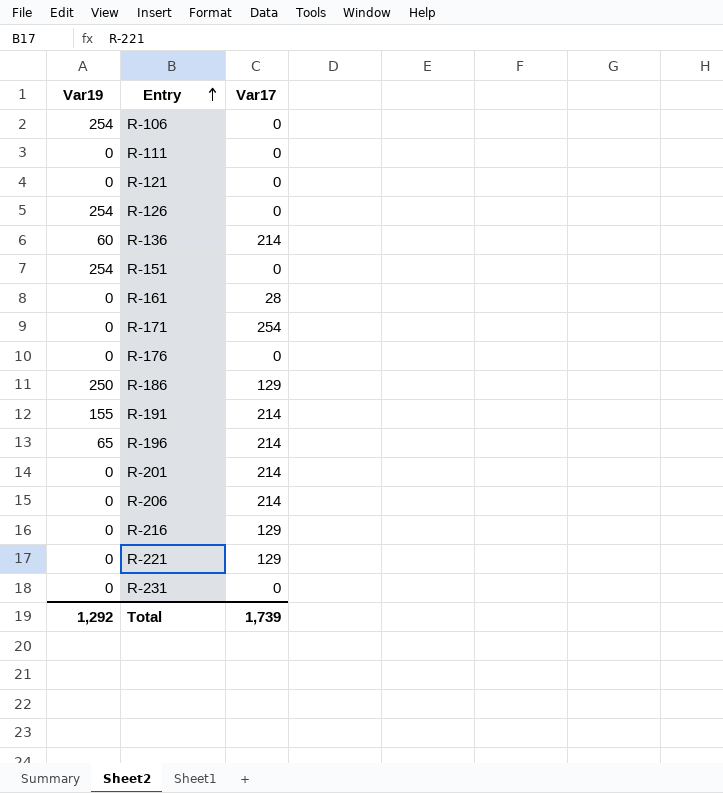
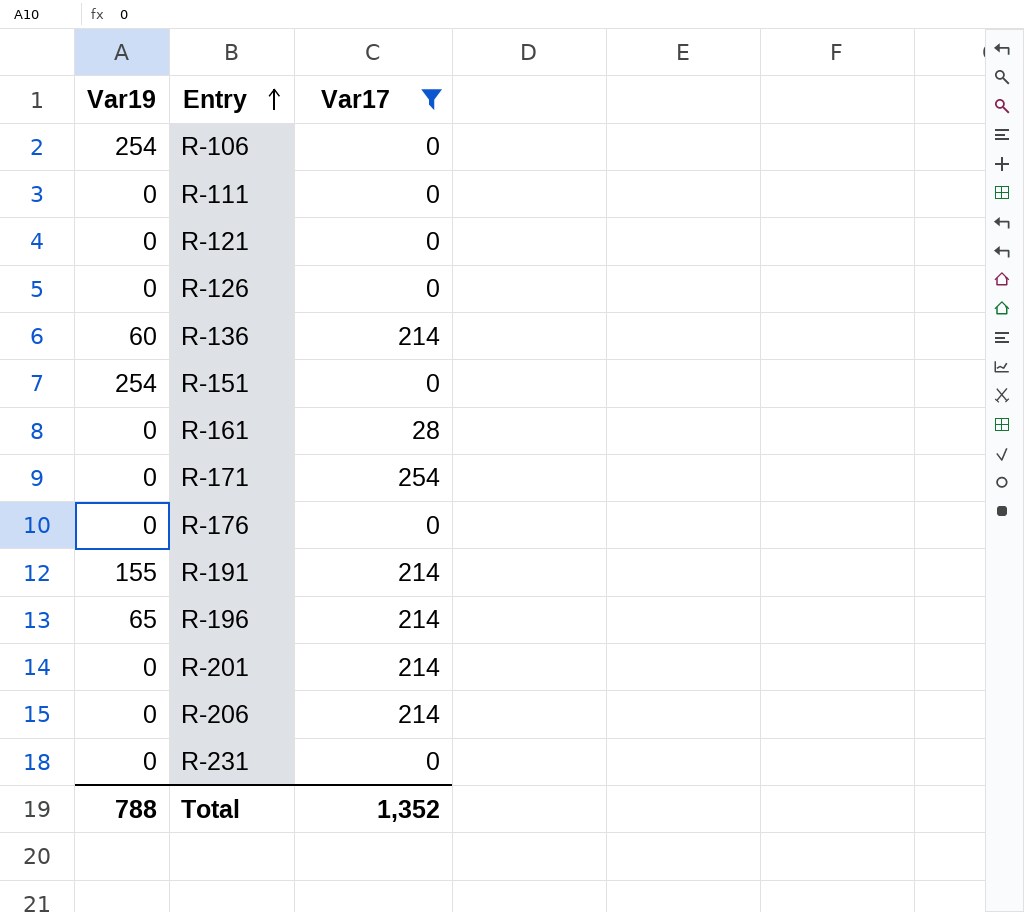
filter: none -> Var17 != 129
R-126 | Var19: 254 -> 0
Total | Var19: 1,292 -> 788
Total | Var17: 1,739 -> 1,352

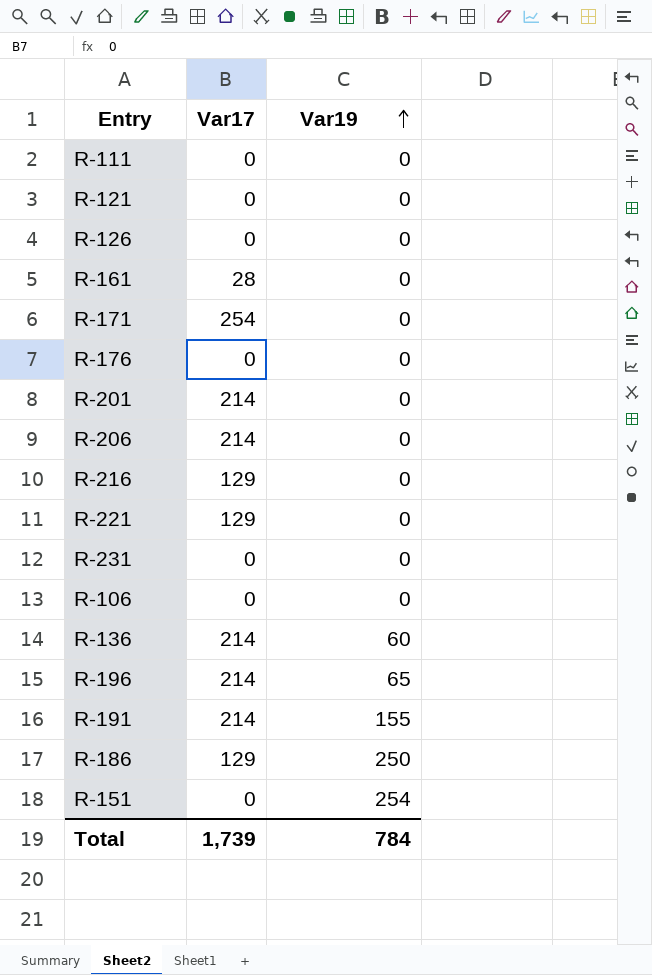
filter: Var17 != 129 -> none
row order: Entry ascending -> Var19 ascending
column Var19 | position: 1 -> 3
R-106 | Var19: 254 -> 0
Total | Var17: 1,352 -> 1,739
Total | Var19: 788 -> 784

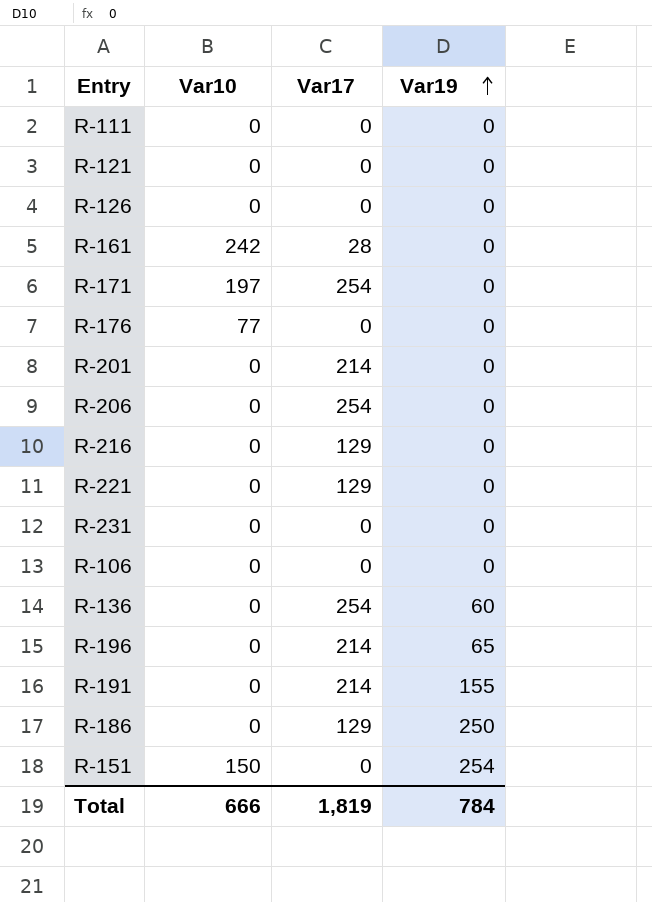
column Var10 | position: none -> 2
R-206 | Var17: 214 -> 254
R-136 | Var17: 214 -> 254
Total | Var17: 1,739 -> 1,819

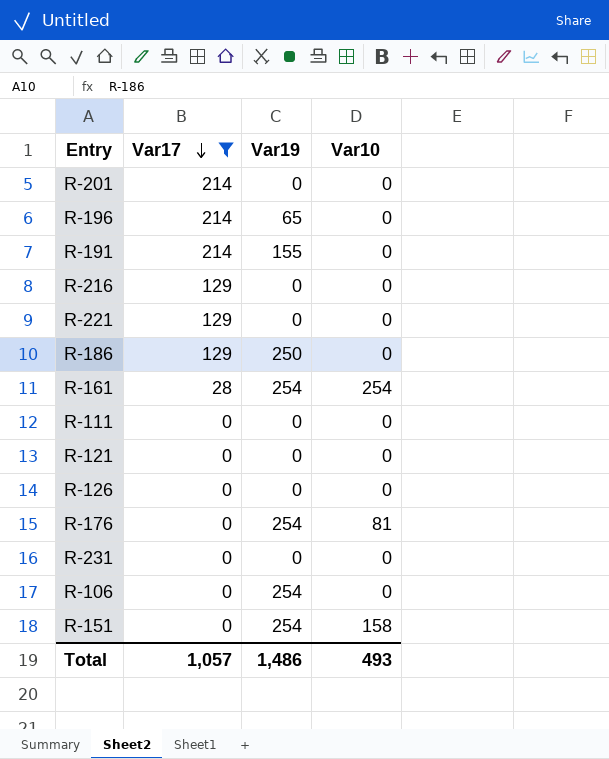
filter: none -> Var17 != 254
row order: Var19 ascending -> Var17 descending
column Var10 | position: 2 -> 4
R-161 | Var19: 0 -> 254
R-161 | Var10: 242 -> 254
R-176 | Var19: 0 -> 254
R-176 | Var10: 77 -> 81
R-106 | Var19: 0 -> 254
R-151 | Var10: 150 -> 158
Total | Var17: 1,819 -> 1,057
Total | Var19: 784 -> 1,486
Total | Var10: 666 -> 493

